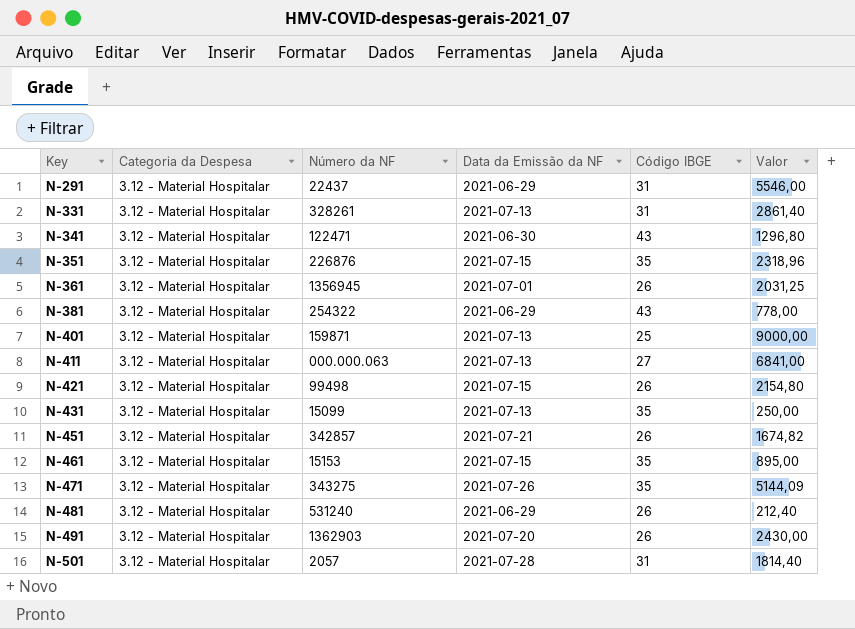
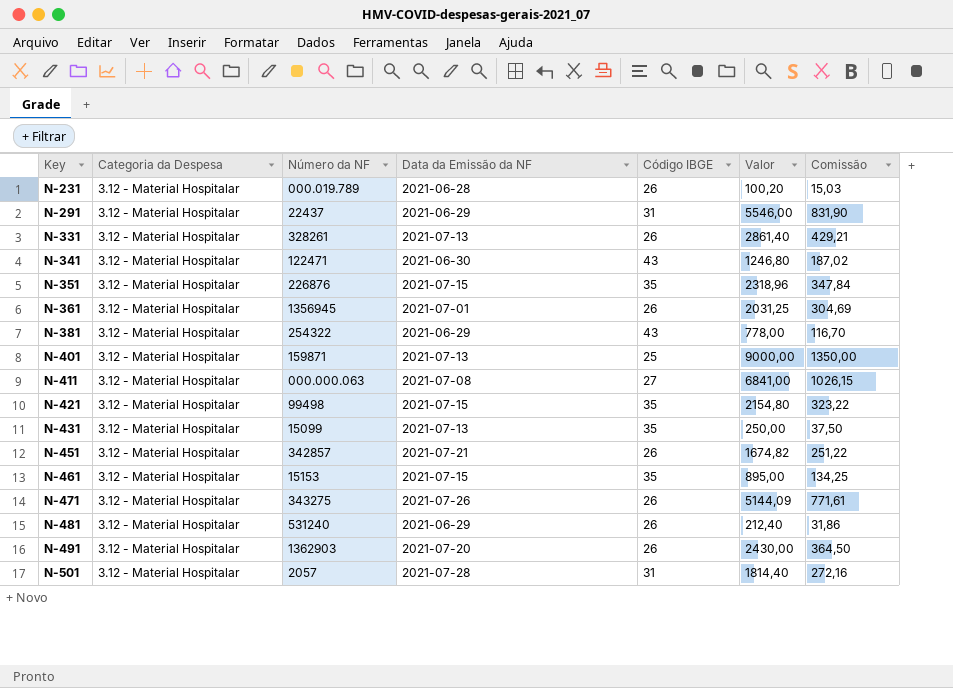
column Comissão | formula: none -> [Valor] * 0,15
row N-231: none -> 3.12 - Material Hospitalar | 000.019.789 | 2021-06-28 | 26 | 100,20 | 15,03
N-331 | Código IBGE: 31 -> 26
N-341 | Valor: 1296,80 -> 1246,80
N-411 | Data da Emissão da NF: 2021-07-13 -> 2021-07-08
N-421 | Código IBGE: 26 -> 35
N-471 | Código IBGE: 35 -> 26

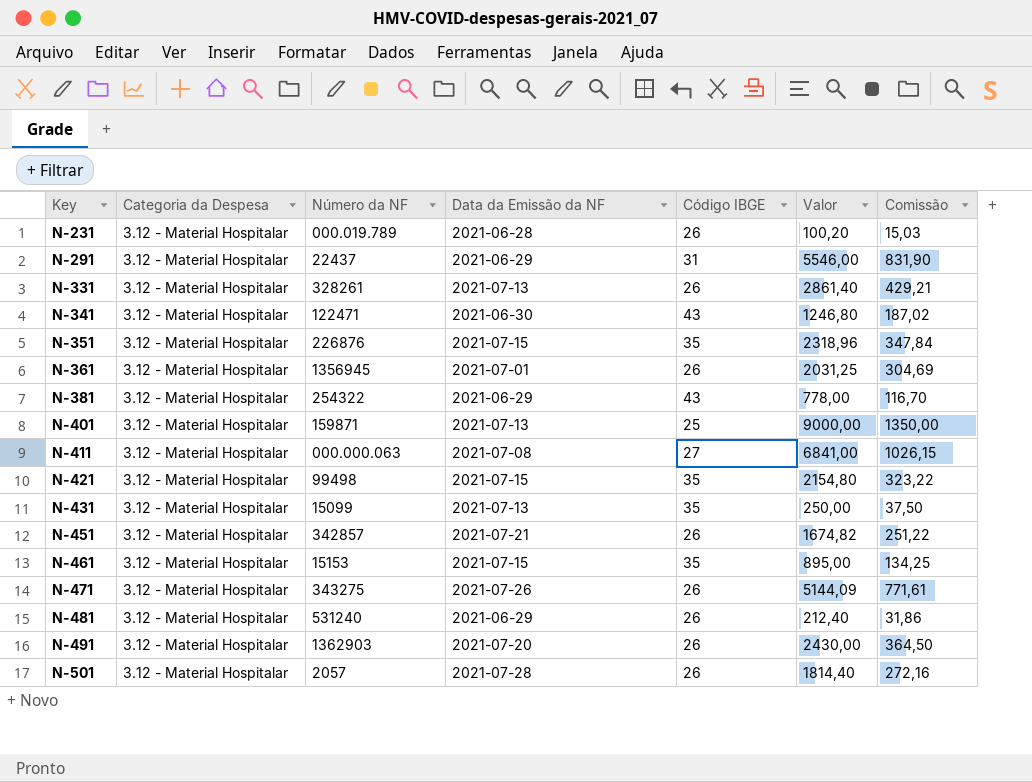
N-501 | Código IBGE: 31 -> 26

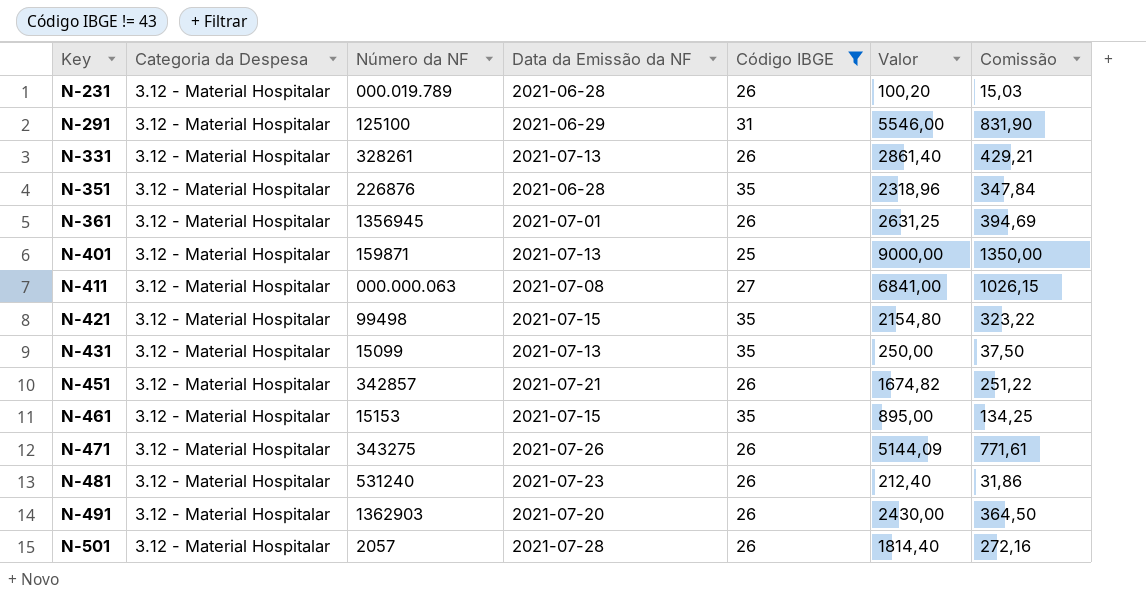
filter: none -> Código IBGE != 43
N-291 | Número da NF: 22437 -> 125100
N-351 | Data da Emissão da NF: 2021-07-15 -> 2021-06-28
N-361 | Valor: 2031,25 -> 2631,25
N-361 | Comissão: 304,69 -> 394,69
N-481 | Data da Emissão da NF: 2021-06-29 -> 2021-07-23

